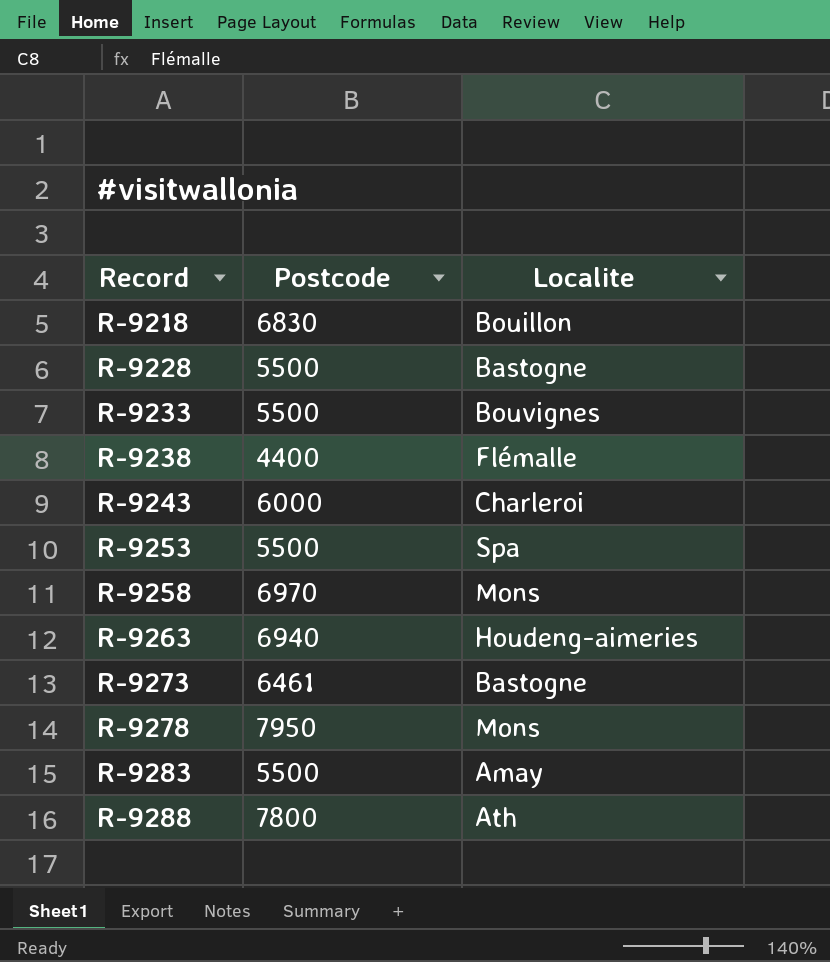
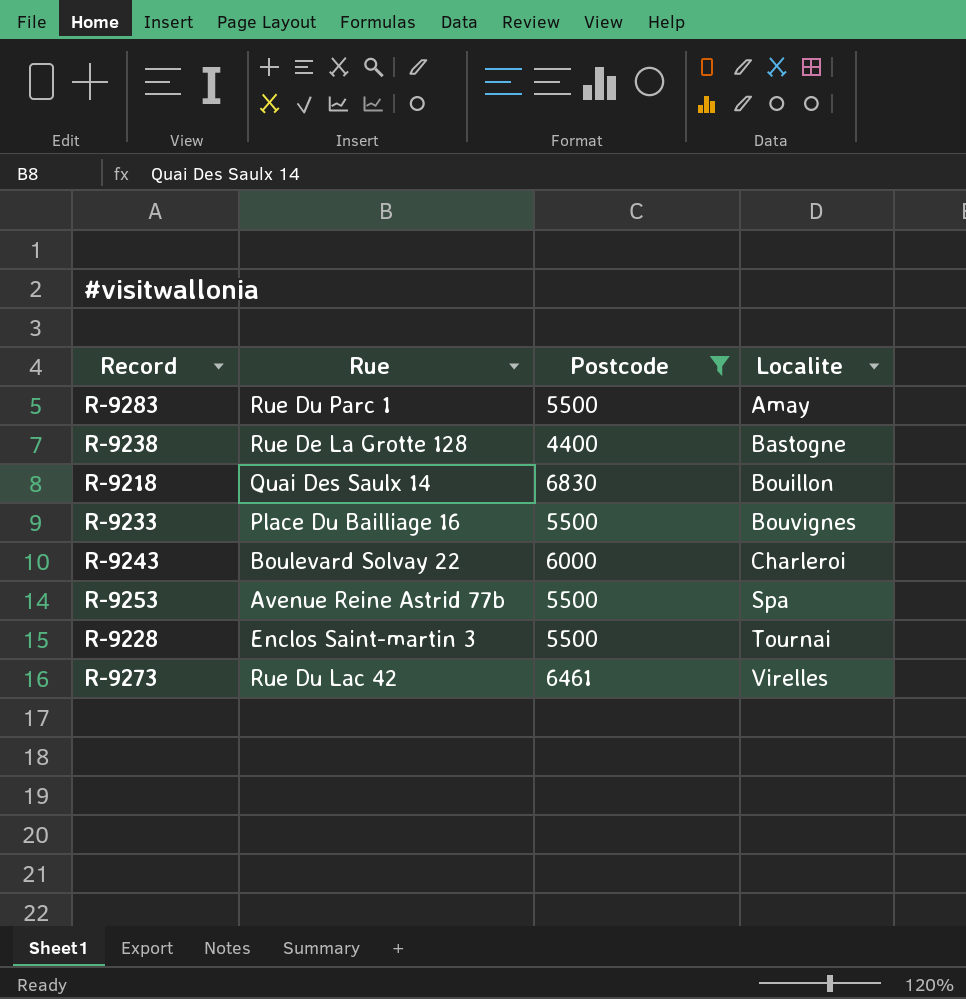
filter: none -> Postcode <= 6830
row order: Record ascending -> Localite ascending
column Rue | position: none -> 2
R-9238 | Localite: Flémalle -> Bastogne
R-9228 | Localite: Bastogne -> Tournai
R-9273 | Localite: Bastogne -> Virelles

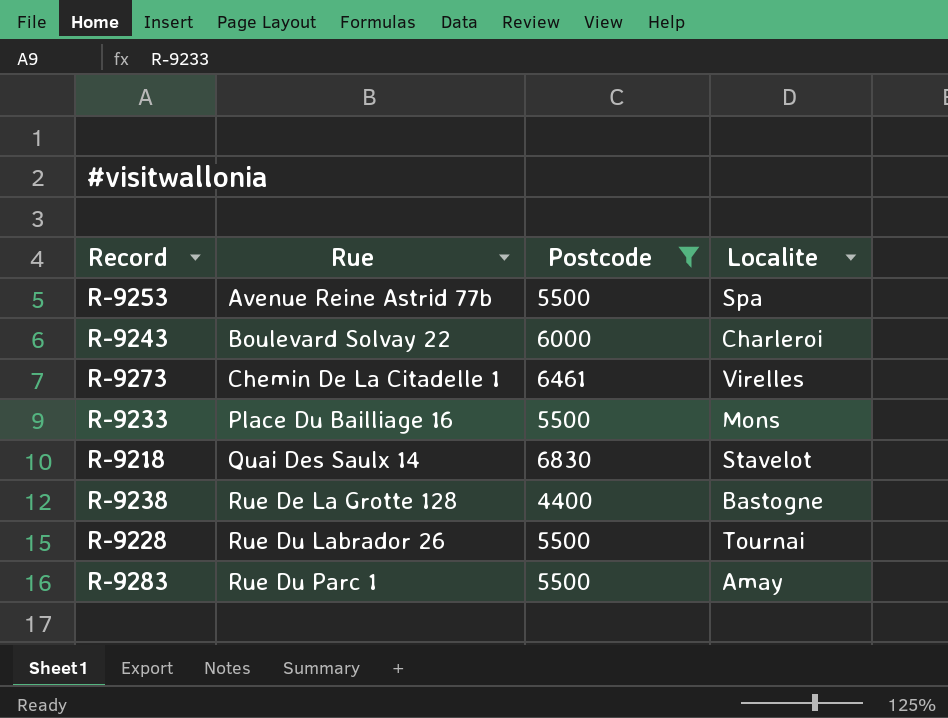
row order: Localite ascending -> Rue ascending
R-9273 | Rue: Rue Du Lac 42 -> Chemin De La Citadelle 1
R-9233 | Localite: Bouvignes -> Mons
R-9218 | Localite: Bouillon -> Stavelot
R-9228 | Rue: Enclos Saint-martin 3 -> Rue Du Labrador 26

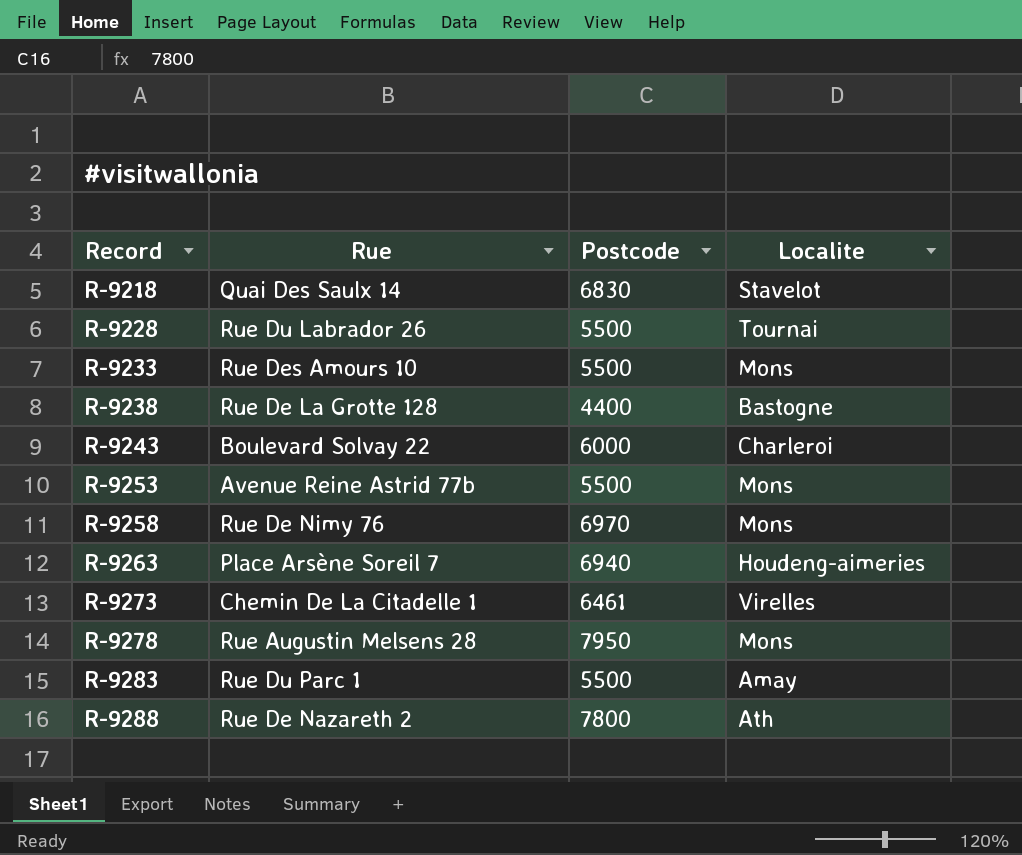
filter: Postcode <= 6830 -> none
row order: Rue ascending -> Record ascending
R-9233 | Rue: Place Du Bailliage 16 -> Rue Des Amours 10
R-9253 | Localite: Spa -> Mons

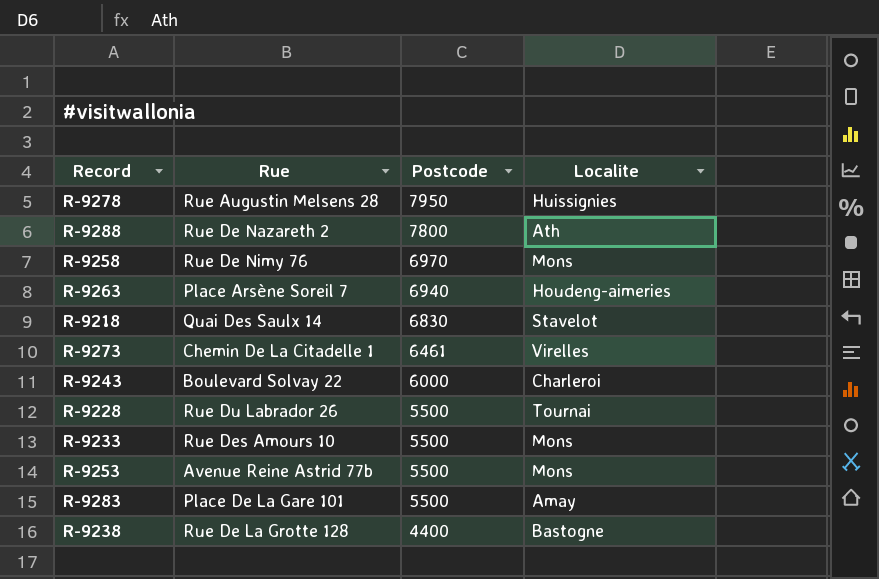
row order: Record ascending -> Postcode descending
R-9278 | Localite: Mons -> Huissignies
R-9283 | Rue: Rue Du Parc 1 -> Place De La Gare 101

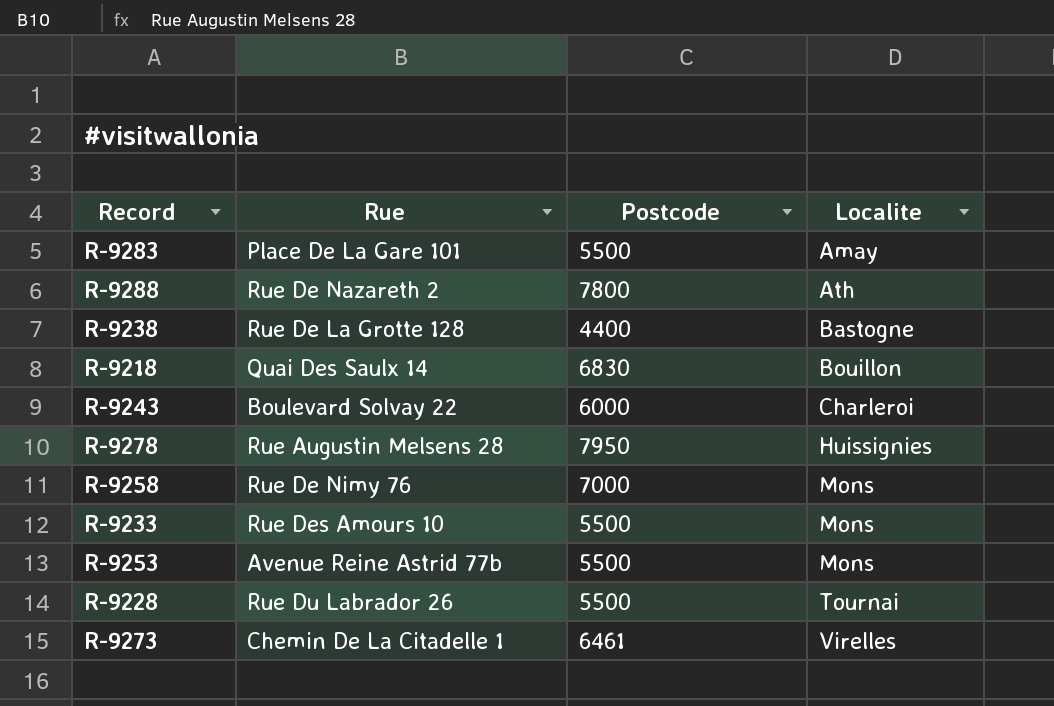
row order: Postcode descending -> Localite ascending
row R-9263: Place Arsène Soreil 7 | 6940 | Houdeng-aimeries -> none
R-9218 | Localite: Stavelot -> Bouillon
R-9258 | Postcode: 6970 -> 7000

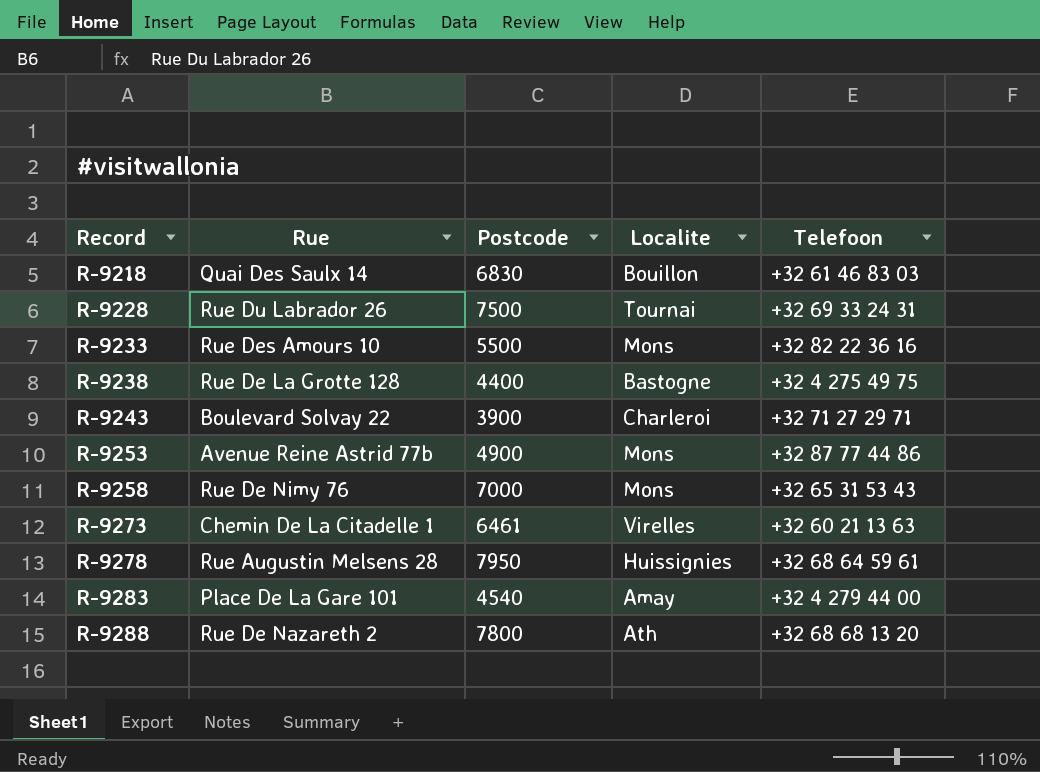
row order: Localite ascending -> Record ascending
column Telefoon | position: none -> 5
R-9228 | Postcode: 5500 -> 7500
R-9243 | Postcode: 6000 -> 3900
R-9253 | Postcode: 5500 -> 4900
R-9283 | Postcode: 5500 -> 4540

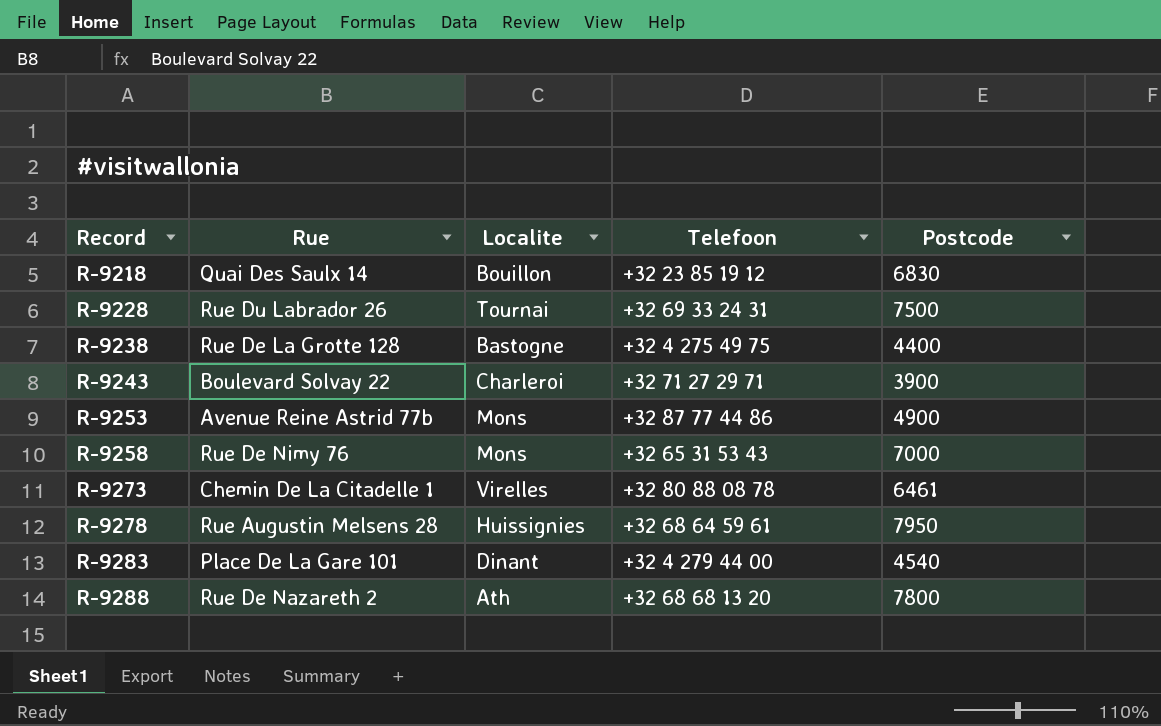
column Postcode | position: 3 -> 5
row R-9233: Rue Des Amours 10 | 5500 | Mons | +32 82 22 36 16 -> none
R-9218 | Telefoon: +32 61 46 83 03 -> +32 23 85 19 12
R-9273 | Telefoon: +32 60 21 13 63 -> +32 80 88 08 78
R-9283 | Localite: Amay -> Dinant

